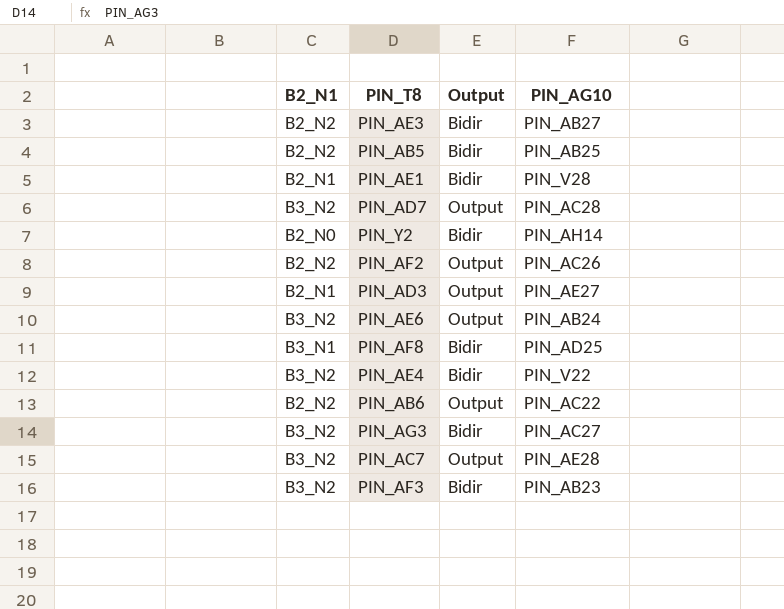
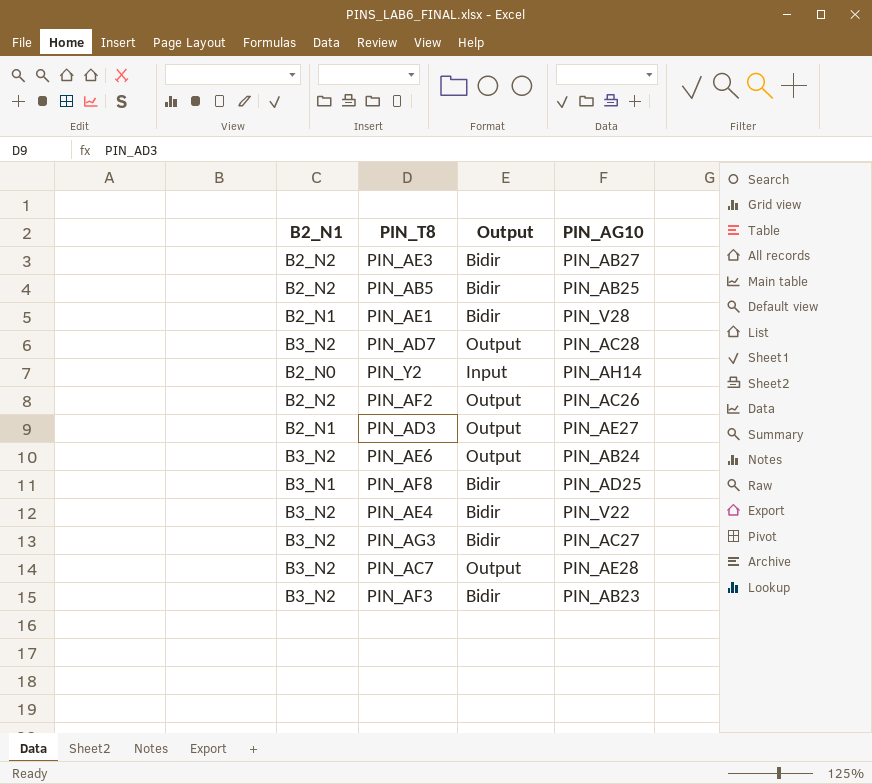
row PIN_AB6: B2_N2 | Output | PIN_AC22 -> none
PIN_Y2 | Output: Bidir -> Input

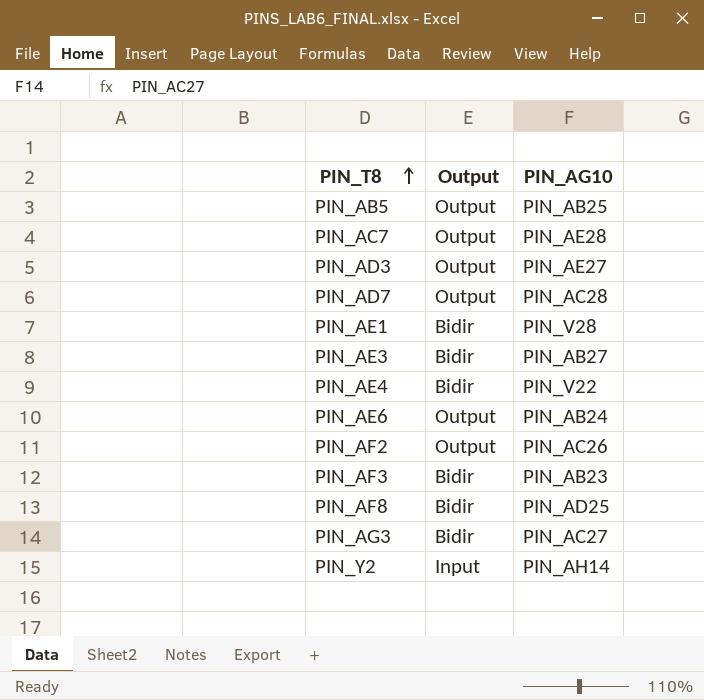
row order: none -> PIN_T8 ascending
column B2_N1 | position: 1 -> none
PIN_AB5 | Output: Bidir -> Output

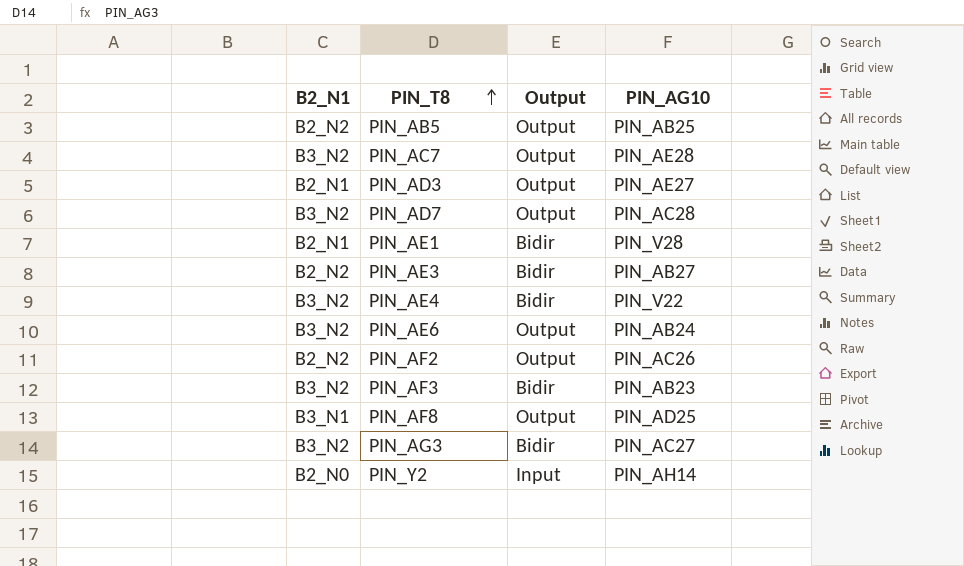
column B2_N1 | position: none -> 1
PIN_AF8 | Output: Bidir -> Output

